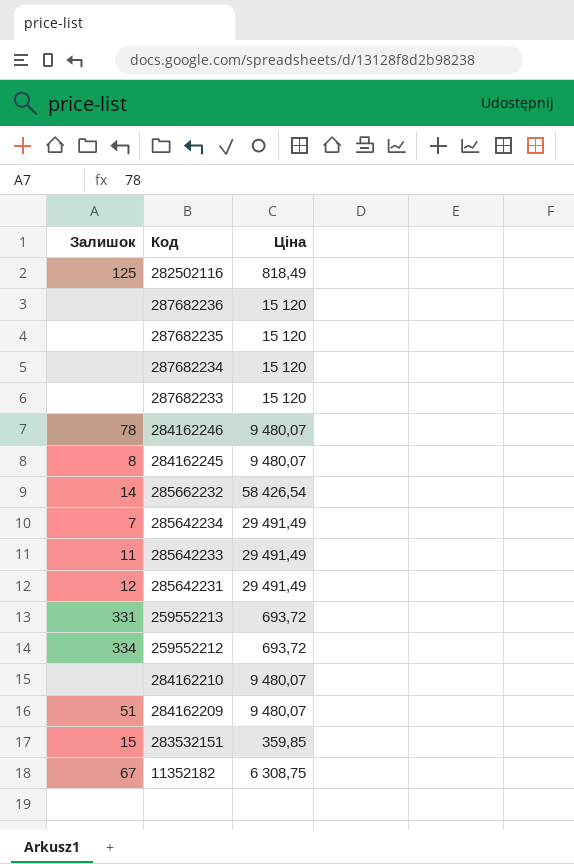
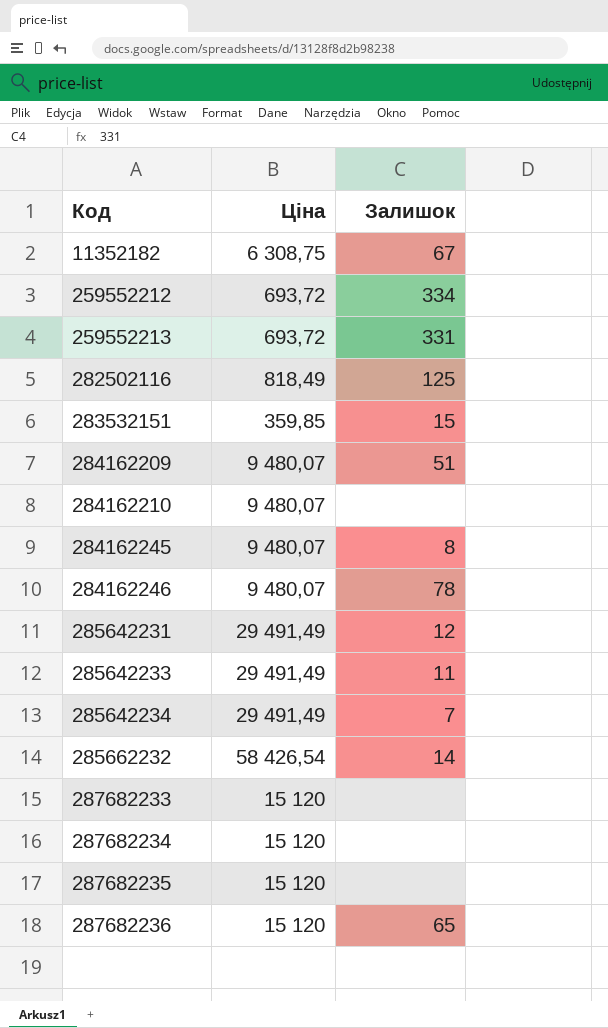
row order: none -> Код ascending
column Залишок | position: 1 -> 3
287682236 | Залишок: none -> 65

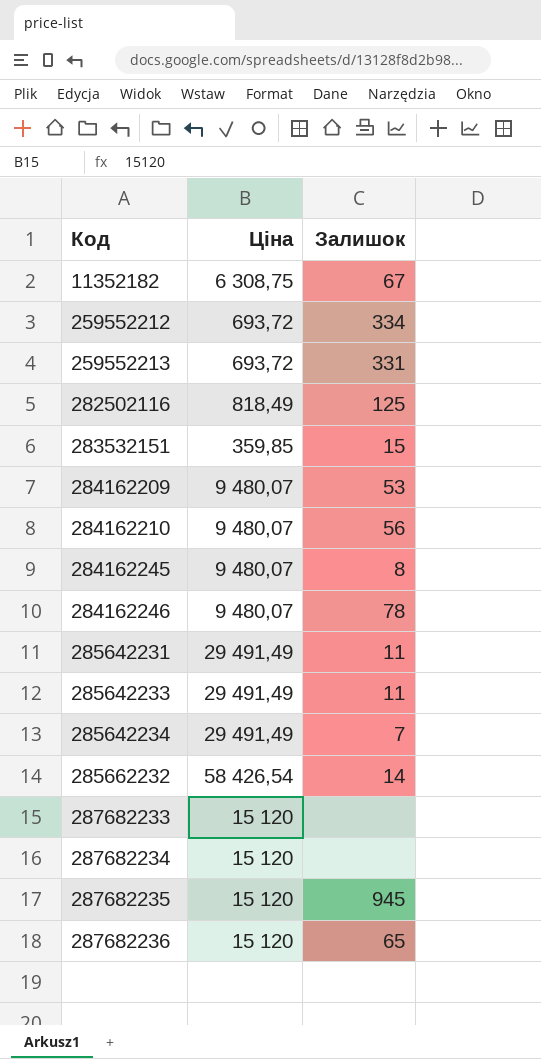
284162209 | Залишок: 51 -> 53
284162210 | Залишок: none -> 56
285642231 | Залишок: 12 -> 11
287682235 | Залишок: none -> 945

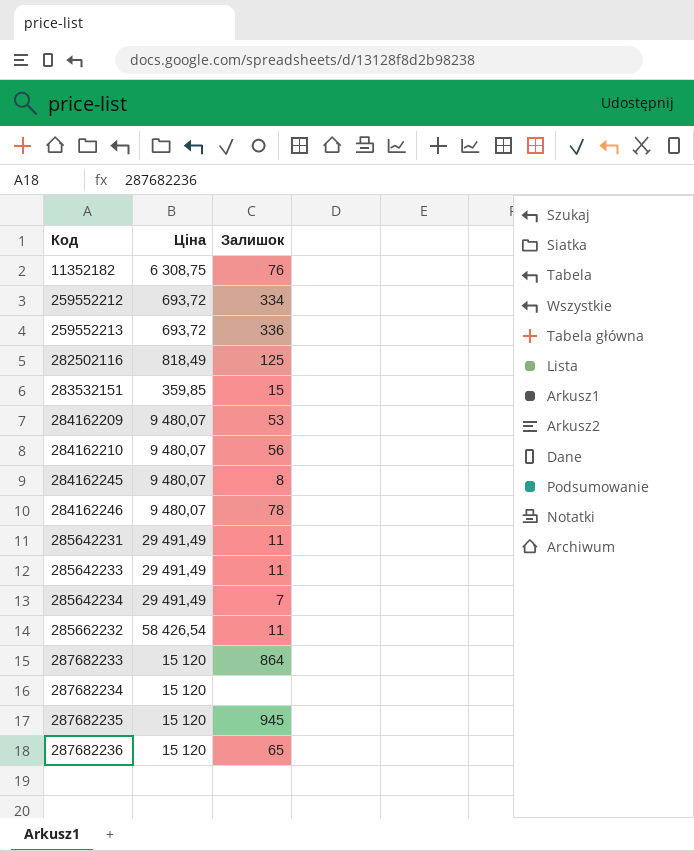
11352182 | Залишок: 67 -> 76
259552213 | Залишок: 331 -> 336
285662232 | Залишок: 14 -> 11
287682233 | Залишок: none -> 864

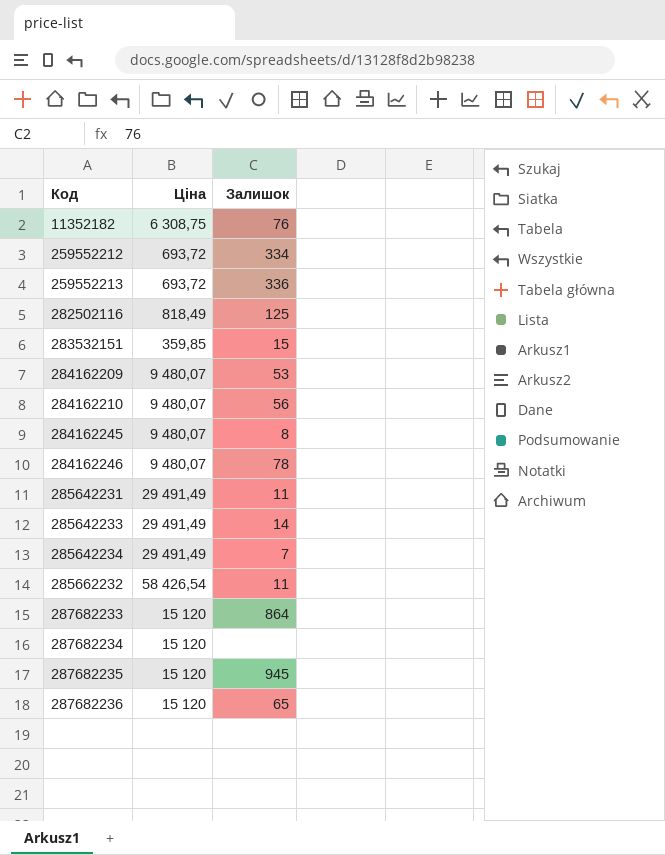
285642233 | Залишок: 11 -> 14

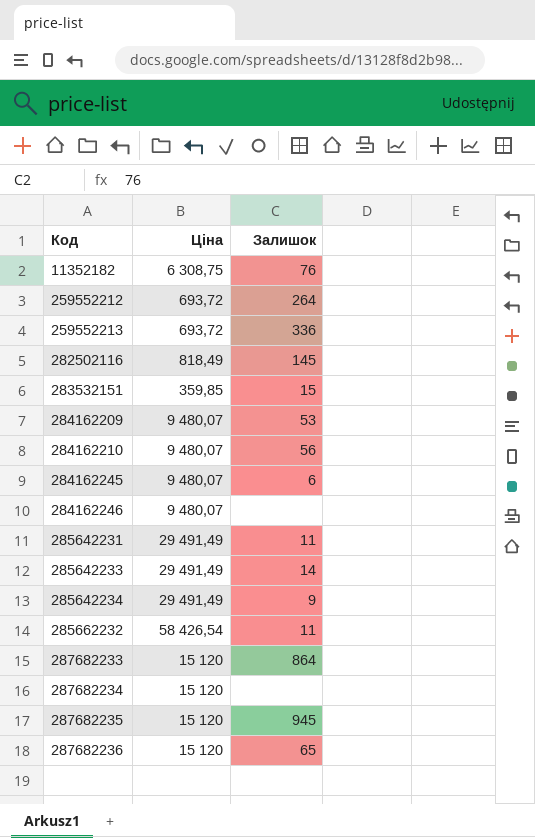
259552212 | Залишок: 334 -> 264
282502116 | Залишок: 125 -> 145
284162245 | Залишок: 8 -> 6
284162246 | Залишок: 78 -> none
285642234 | Залишок: 7 -> 9

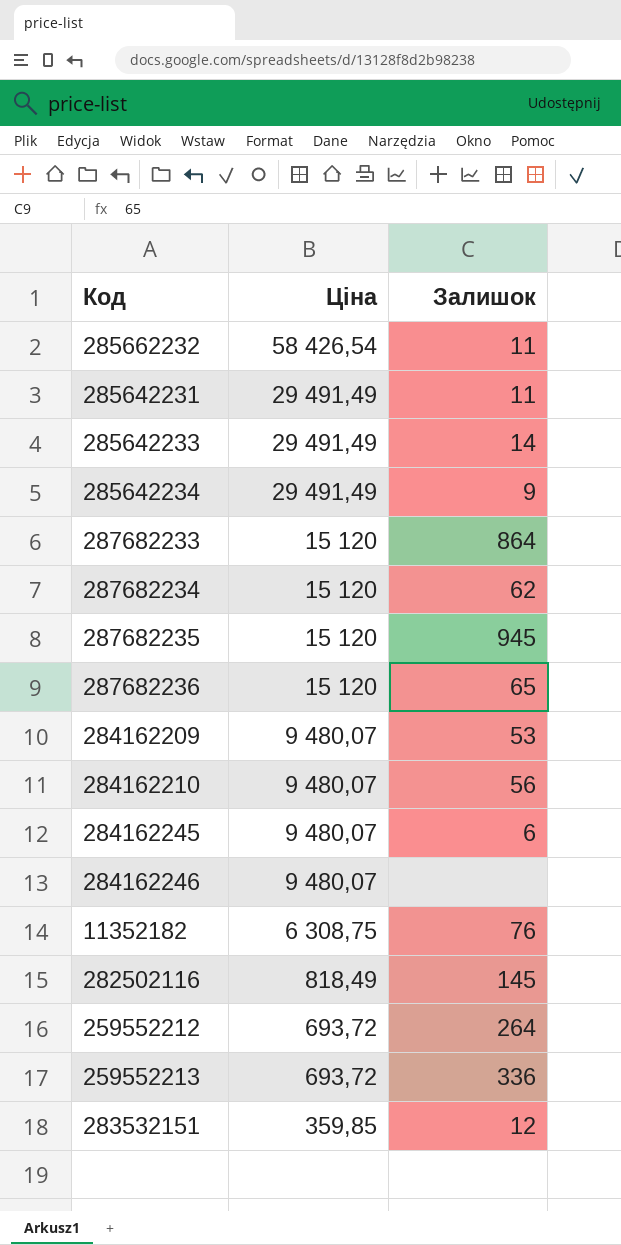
row order: Код ascending -> Ціна descending
287682234 | Залишок: none -> 62
283532151 | Залишок: 15 -> 12

